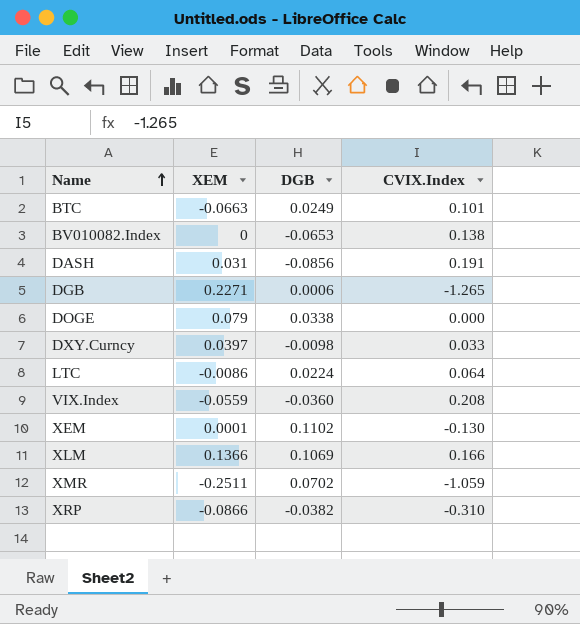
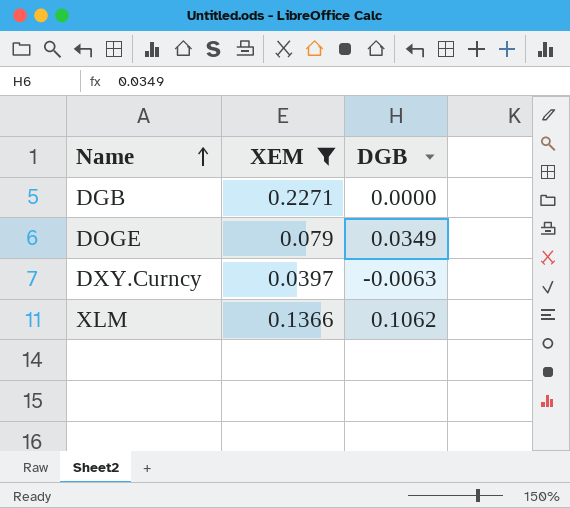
filter: none -> XEM >= 0.0397
column CVIX.Index | position: 4 -> none
DGB | DGB: 0.0006 -> 0.0000
DOGE | DGB: 0.0338 -> 0.0349
DXY.Curncy | DGB: -0.0098 -> -0.0063
XLM | DGB: 0.1069 -> 0.1062

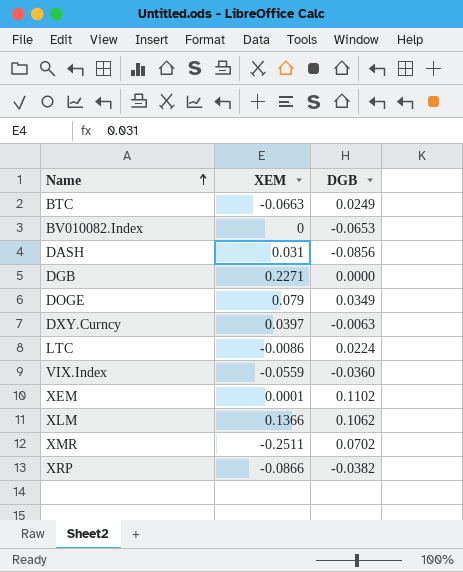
filter: XEM >= 0.0397 -> none

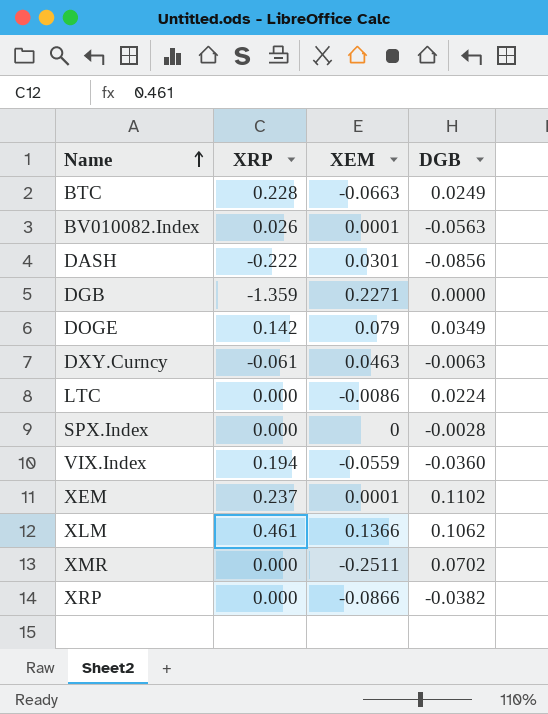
column XRP | position: none -> 2
BV010082.Index | XEM: 0 -> 0.0001
BV010082.Index | DGB: -0.0653 -> -0.0563
DASH | XEM: 0.031 -> 0.0301
DXY.Curncy | XEM: 0.0397 -> 0.0463
row SPX.Index: none -> 0.000 | 0 | -0.0028

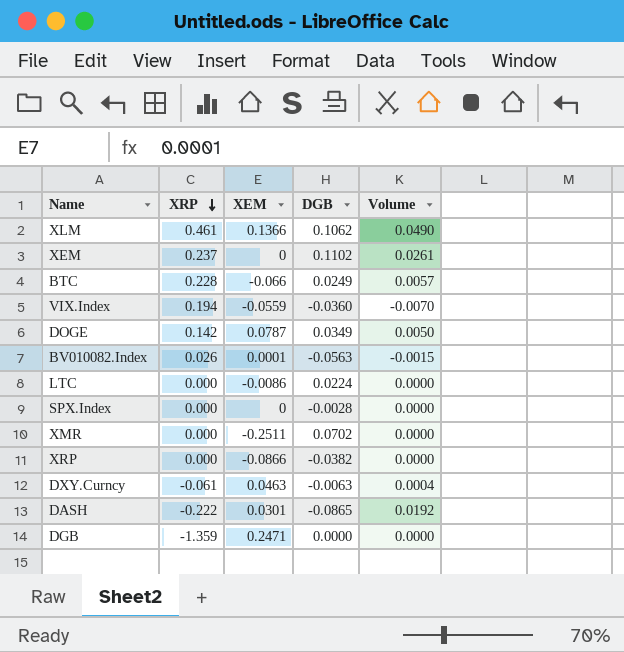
row order: Name ascending -> XRP descending
column Volume | formula: none -> [XRP] * [DGB]
XEM | XEM: 0.0001 -> 0
BTC | XEM: -0.0663 -> -0.066
DOGE | XEM: 0.079 -> 0.0787
DASH | DGB: -0.0856 -> -0.0865
DGB | XEM: 0.2271 -> 0.2471

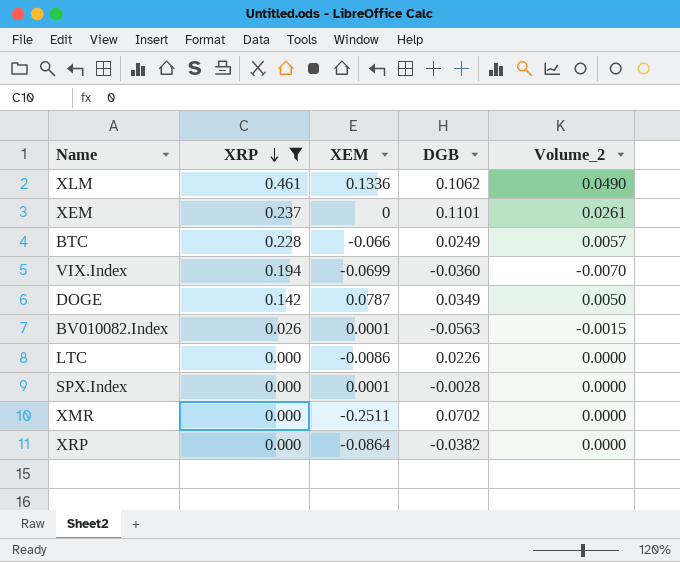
filter: none -> XRP >= 0.000
column name: Volume -> Volume_2
XLM | XEM: 0.1366 -> 0.1336
XEM | DGB: 0.1102 -> 0.1101
VIX.Index | XEM: -0.0559 -> -0.0699
LTC | DGB: 0.0224 -> 0.0226
SPX.Index | XEM: 0 -> 0.0001
XRP | XEM: -0.0866 -> -0.0864

